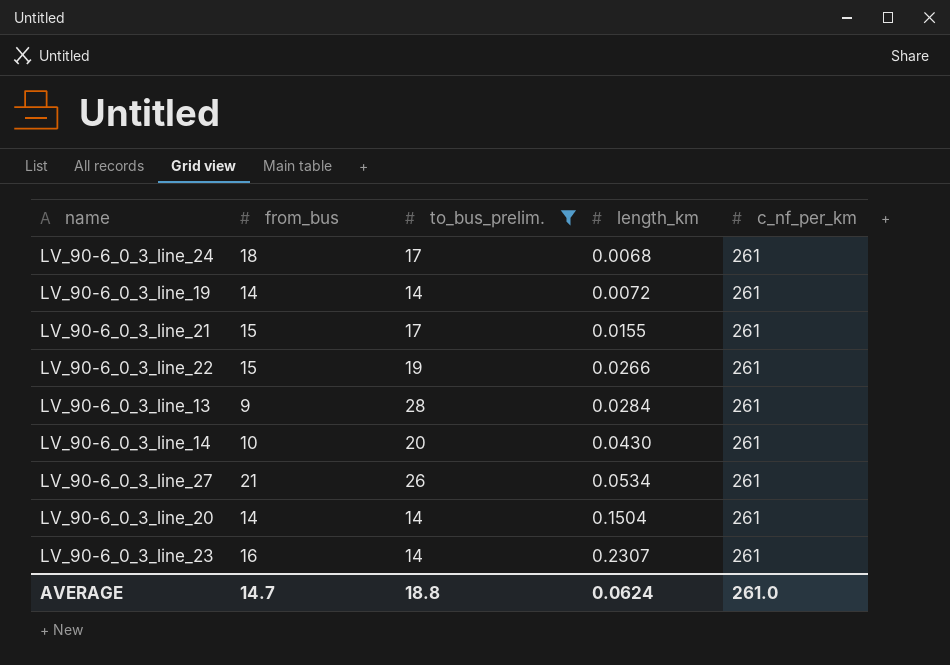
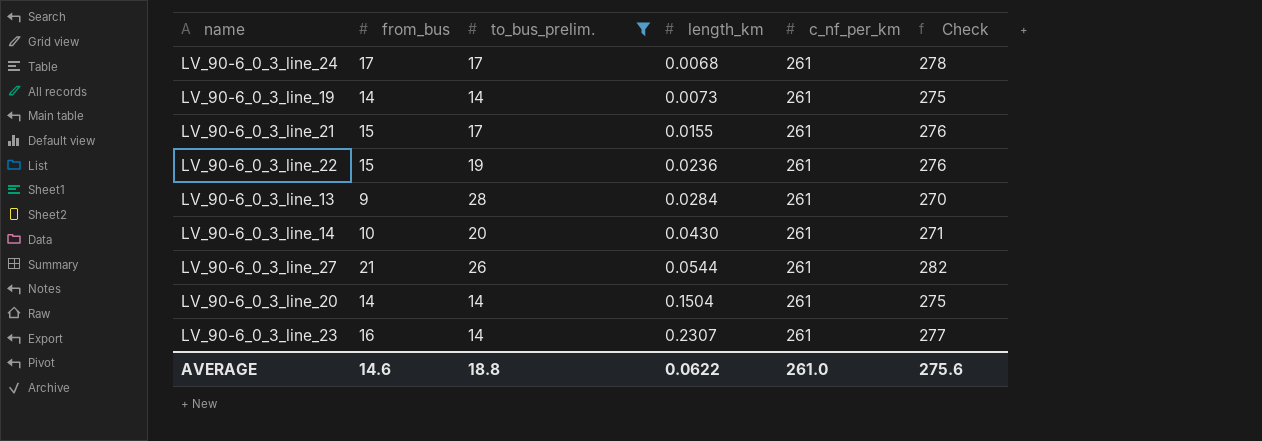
column Check | formula: none -> [from_bus] + [c_nf_per_km]
LV_90-6_0_3_line_24 | from_bus: 18 -> 17
LV_90-6_0_3_line_19 | length_km: 0.0072 -> 0.0073
LV_90-6_0_3_line_22 | length_km: 0.0266 -> 0.0236
LV_90-6_0_3_line_27 | length_km: 0.0534 -> 0.0544
AVERAGE | from_bus: 14.7 -> 14.6
AVERAGE | length_km: 0.0624 -> 0.0622

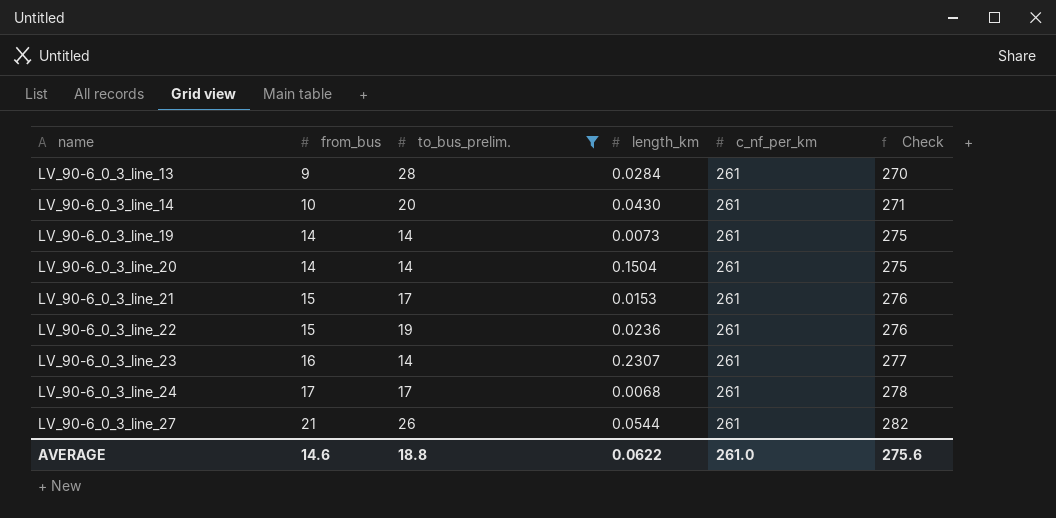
row order: length_km ascending -> name ascending
LV_90-6_0_3_line_21 | length_km: 0.0155 -> 0.0153

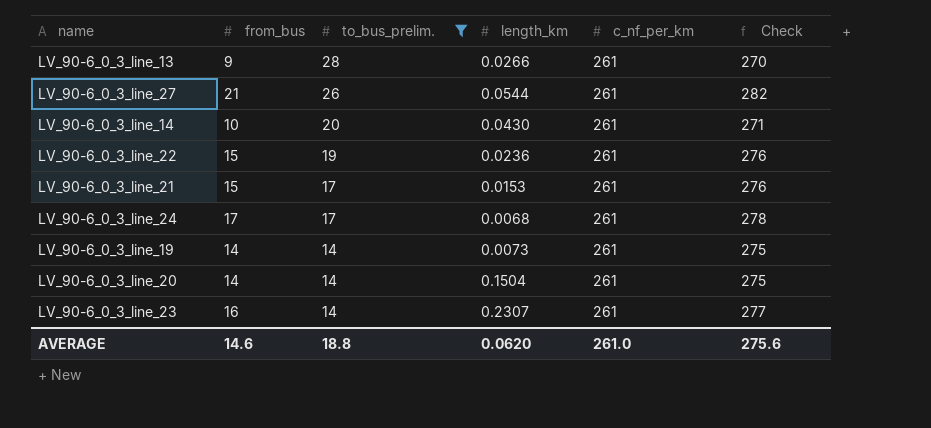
row order: name ascending -> to_bus_prelim. descending
LV_90-6_0_3_line_13 | length_km: 0.0284 -> 0.0266
AVERAGE | length_km: 0.0622 -> 0.0620

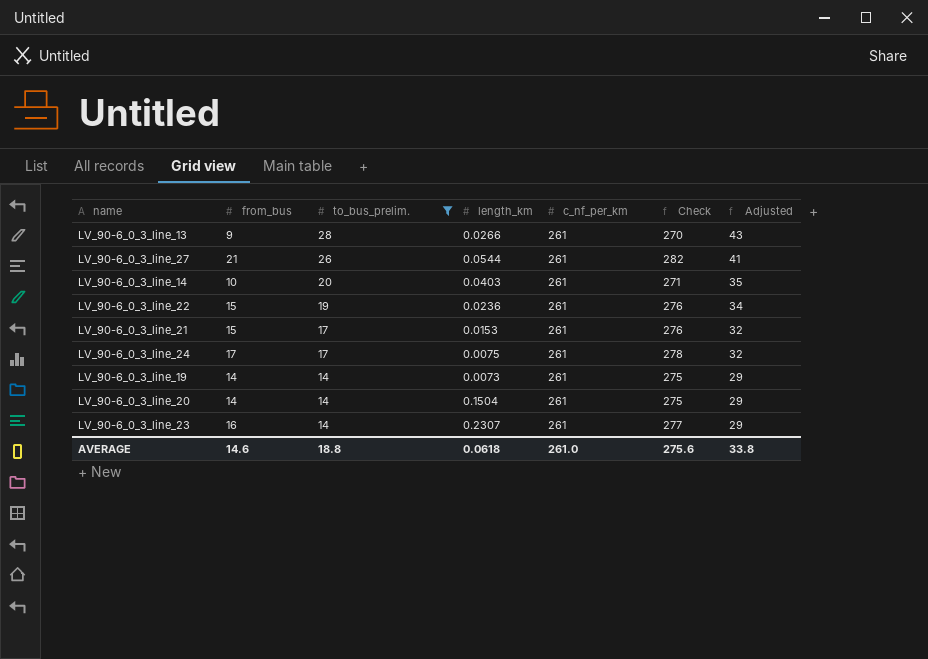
column Adjusted | formula: none -> [to_bus_prelim.] + 15
LV_90-6_0_3_line_14 | length_km: 0.0430 -> 0.0403
LV_90-6_0_3_line_24 | length_km: 0.0068 -> 0.0075
AVERAGE | length_km: 0.0620 -> 0.0618

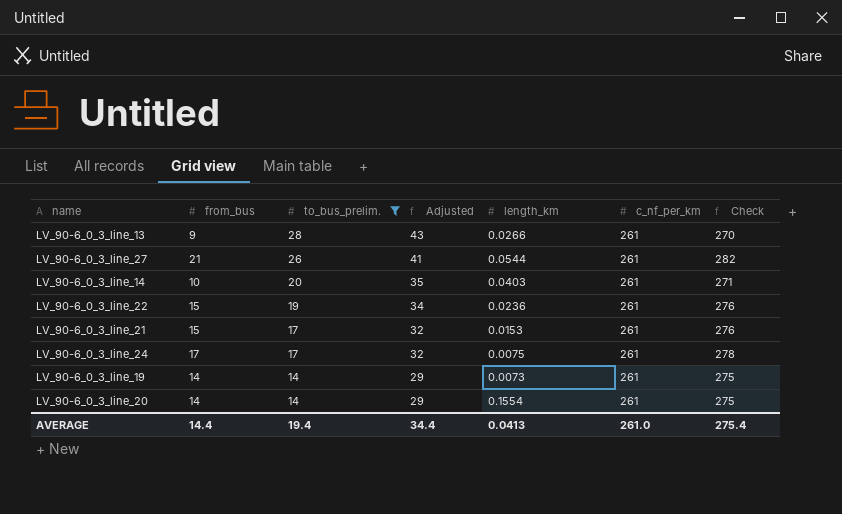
column Adjusted | position: 7 -> 4
row LV_90-6_0_3_line_23: 16 | 14 | 0.2307 | 261 | 277 | 29 -> none
LV_90-6_0_3_line_20 | length_km: 0.1504 -> 0.1554
AVERAGE | from_bus: 14.6 -> 14.4
AVERAGE | to_bus_prelim.: 18.8 -> 19.4
AVERAGE | Adjusted: 33.8 -> 34.4
AVERAGE | length_km: 0.0618 -> 0.0413
AVERAGE | Check: 275.6 -> 275.4

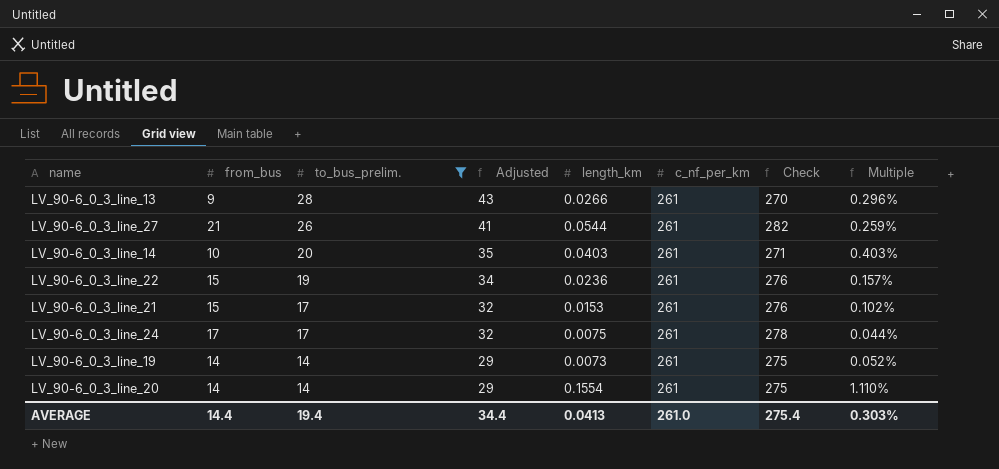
column Multiple | formula: none -> [length_km] / [from_bus]

